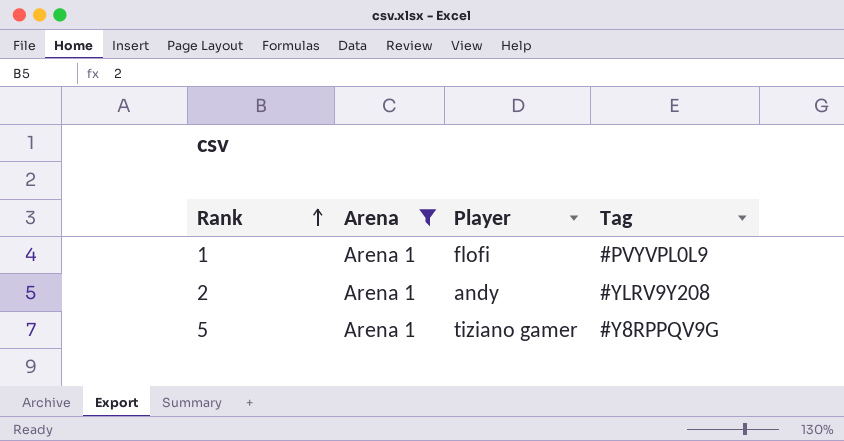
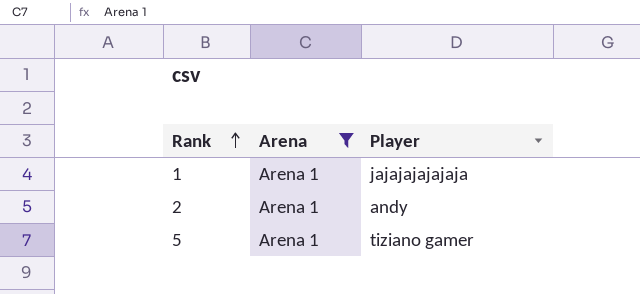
column Tag | position: 4 -> none
1 | Player: flofi -> jajajajajajaja

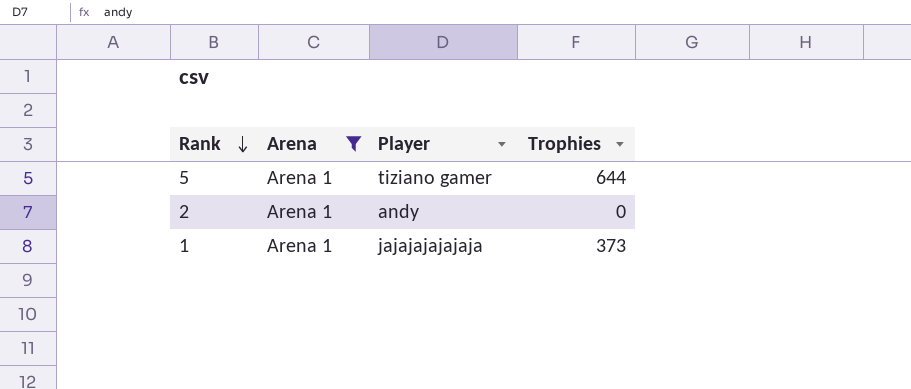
row order: Rank ascending -> Rank descending
column Trophies | position: none -> 4

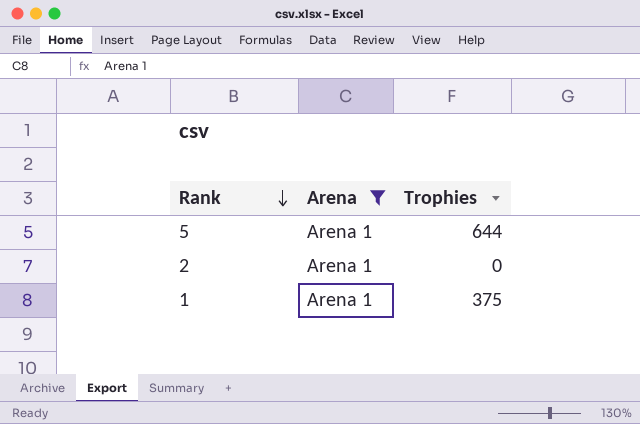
column Player | position: 3 -> none
1 | Trophies: 373 -> 375

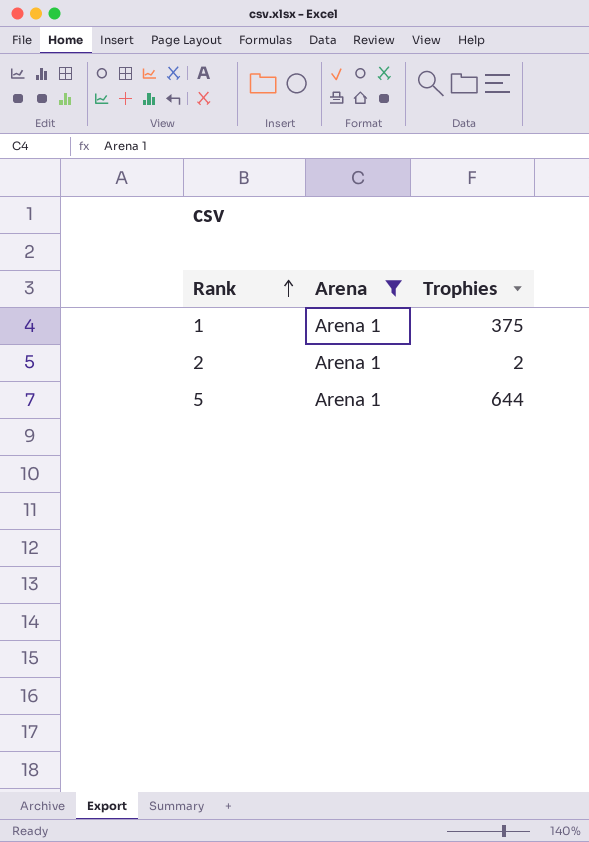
row order: Rank descending -> Rank ascending
2 | Trophies: 0 -> 2

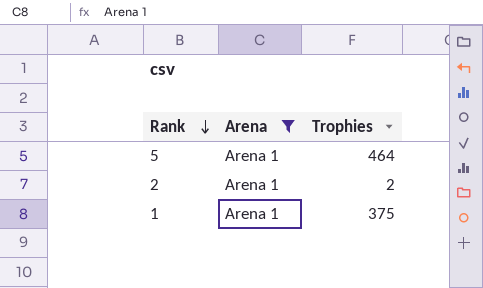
row order: Rank ascending -> Rank descending
5 | Trophies: 644 -> 464

